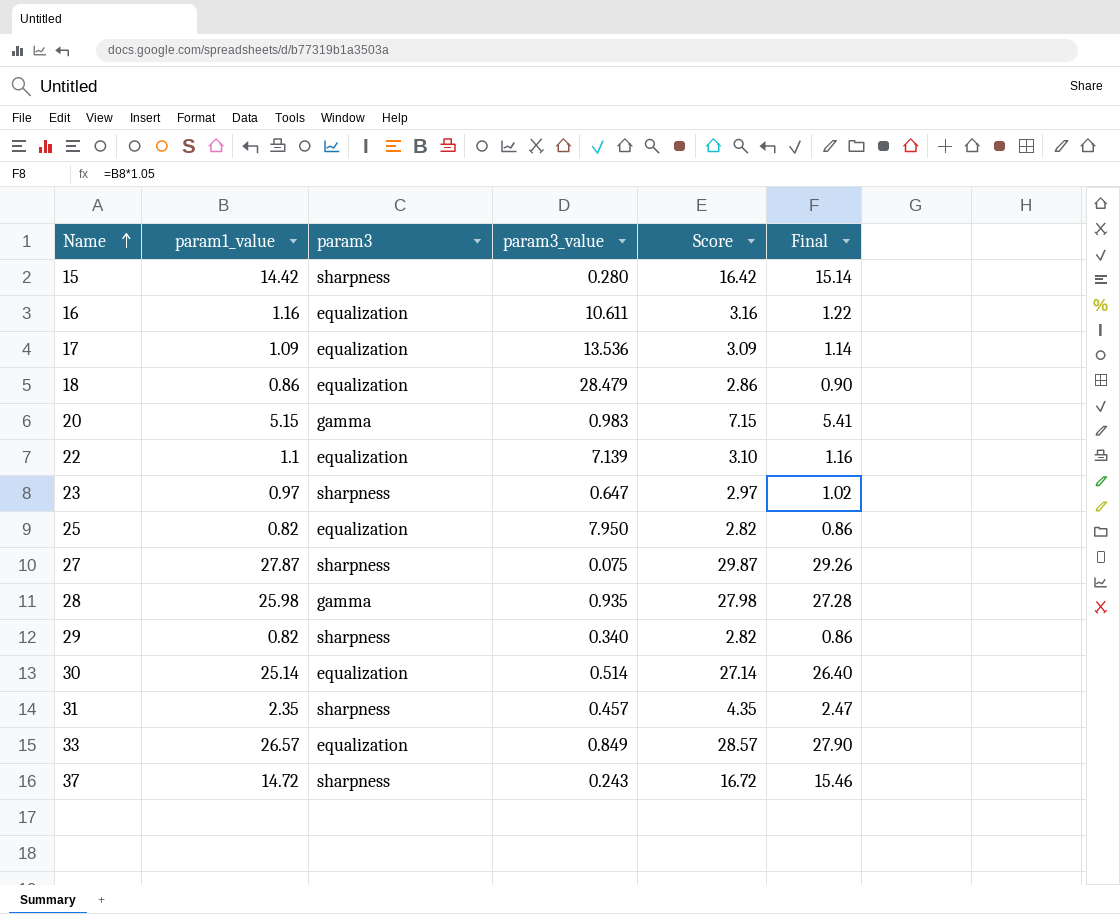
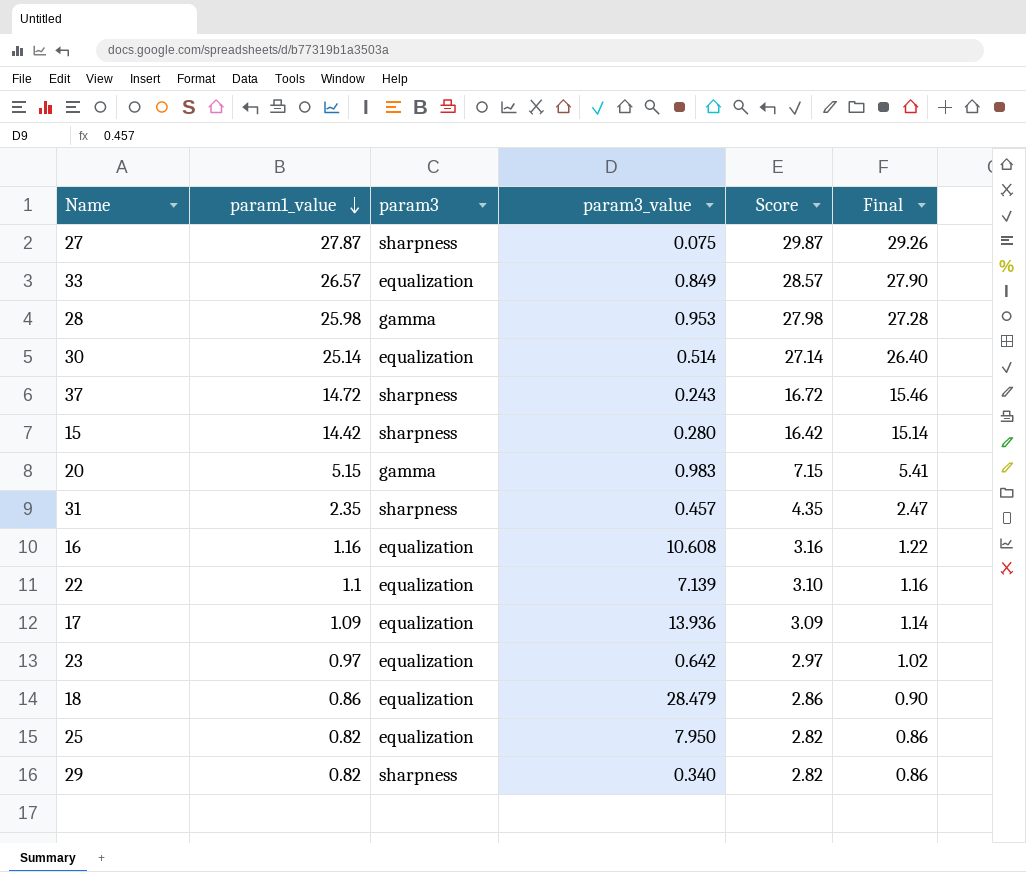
row order: Name ascending -> param1_value descending
28 | param3_value: 0.935 -> 0.953
16 | param3_value: 10.611 -> 10.608
17 | param3_value: 13.536 -> 13.936
23 | param3: sharpness -> equalization
23 | param3_value: 0.647 -> 0.642

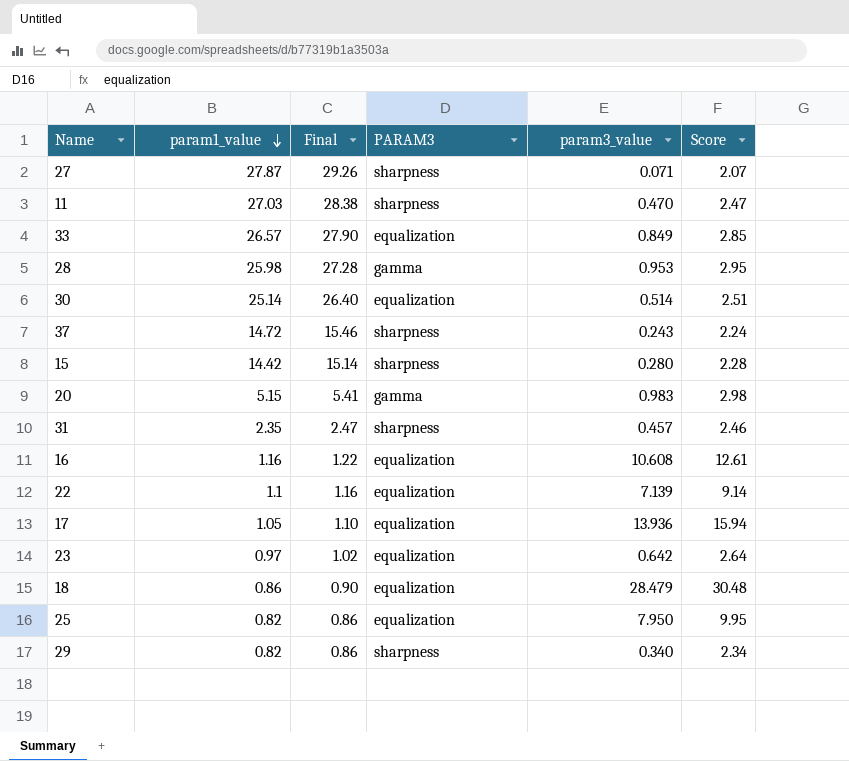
column Final | position: 6 -> 3
column name: param3 -> PARAM3
column Score | formula: [param1_value] + 2 -> [param3_value] + 2
27 | param3_value: 0.075 -> 0.071
row 11: none -> 27.03 | 28.38 | sharpness | 0.470 | 2.47
17 | param1_value: 1.09 -> 1.05
17 | Final: 1.14 -> 1.10

